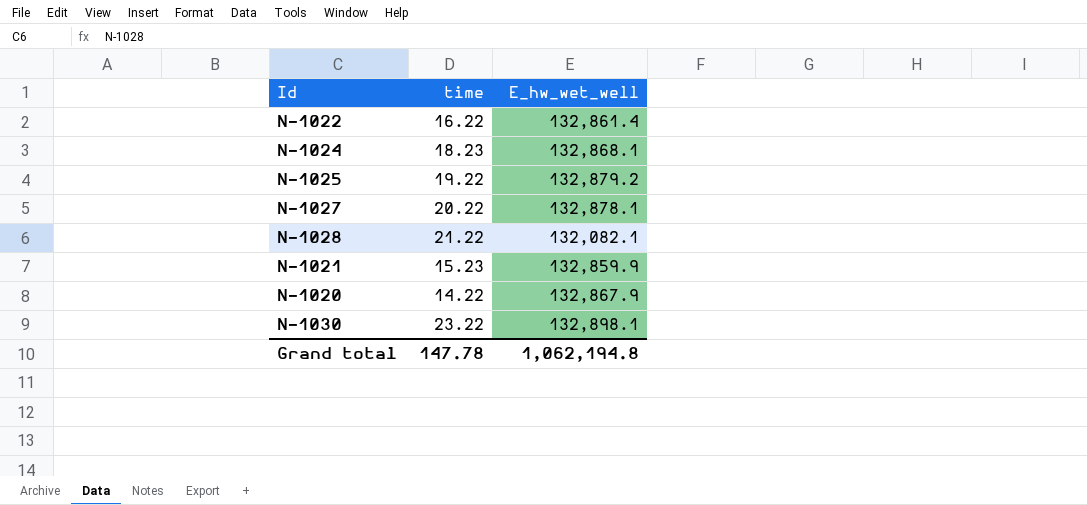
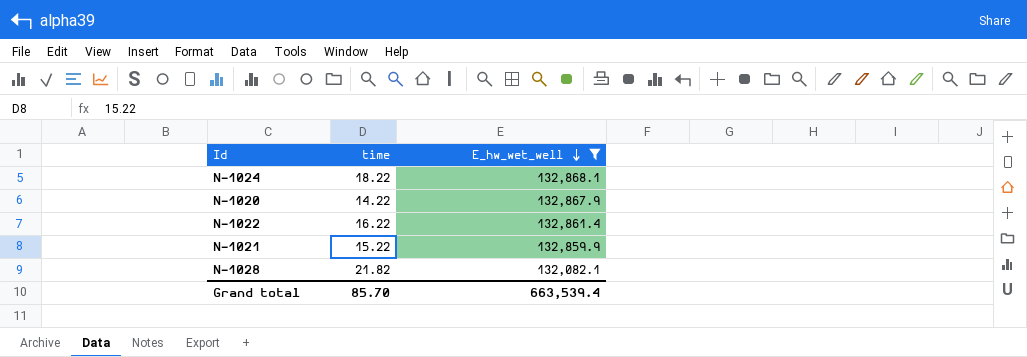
filter: none -> E_hw_wet_well <= 132,868.1
row order: none -> E_hw_wet_well descending
N-1024 | time: 18.23 -> 18.22
N-1021 | time: 15.23 -> 15.22
N-1028 | time: 21.22 -> 21.82
Grand total | time: 147.78 -> 85.70
Grand total | E_hw_wet_well: 1,062,194.8 -> 663,539.4

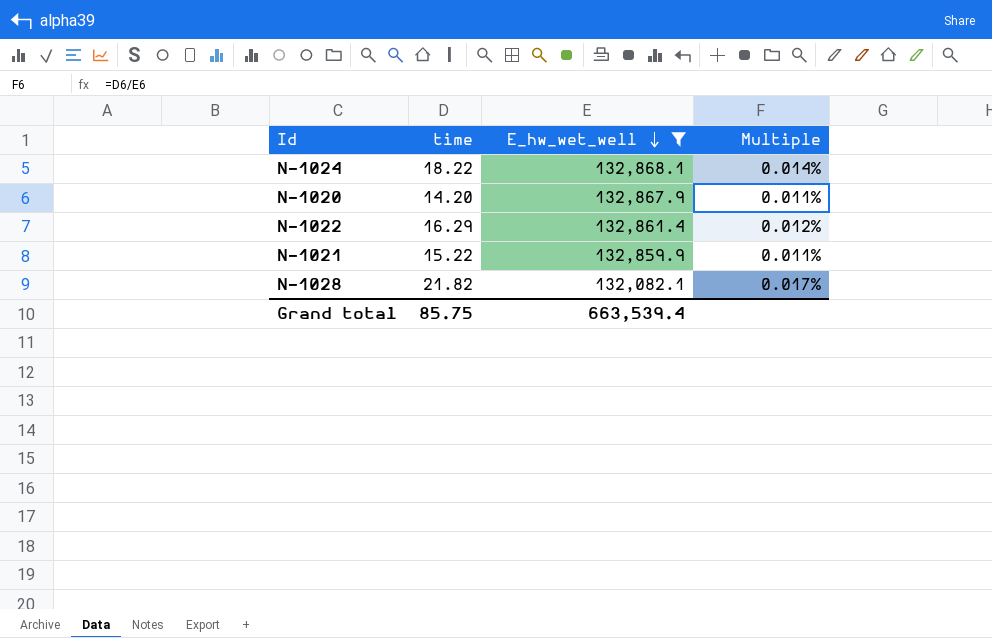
column Multiple | formula: none -> [time] / [E_hw_wet_well]
N-1020 | time: 14.22 -> 14.20
N-1022 | time: 16.22 -> 16.29
Grand total | time: 85.70 -> 85.75

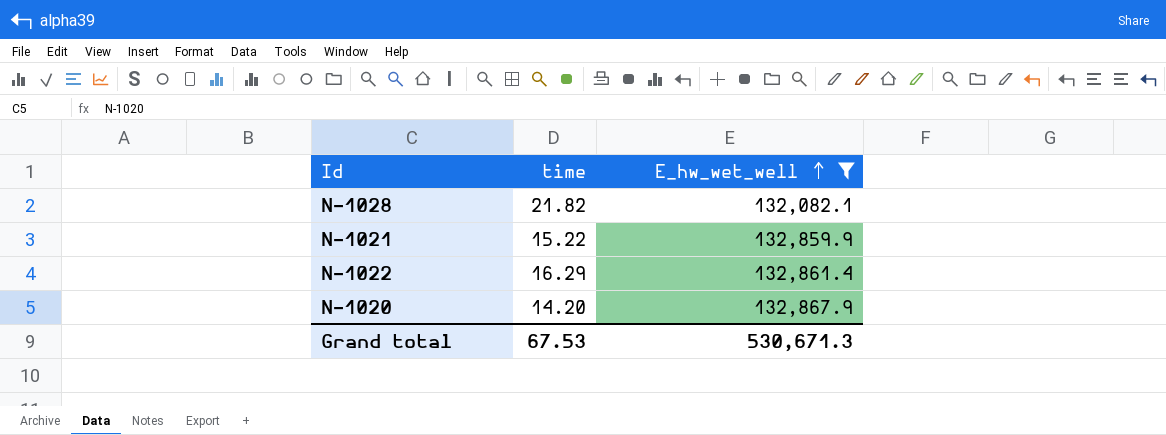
row order: E_hw_wet_well descending -> E_hw_wet_well ascending
column Multiple | formula: [time] / [E_hw_wet_well] -> none
row N-1024: 18.22 | 132,868.1 | 0.014% -> none
Grand total | time: 85.75 -> 67.53
Grand total | E_hw_wet_well: 663,539.4 -> 530,671.3

